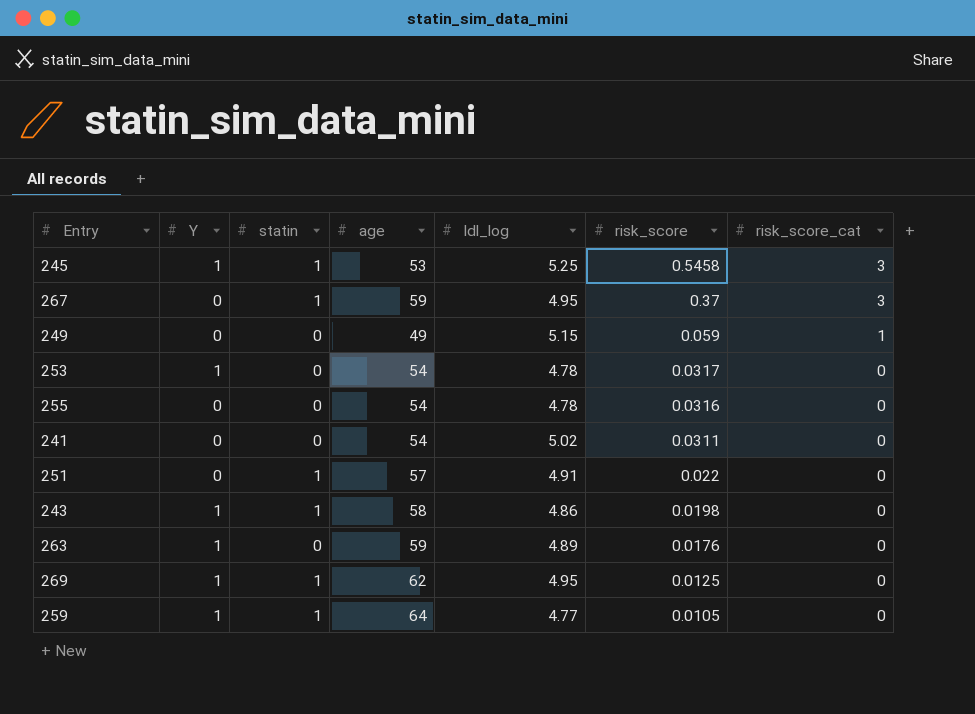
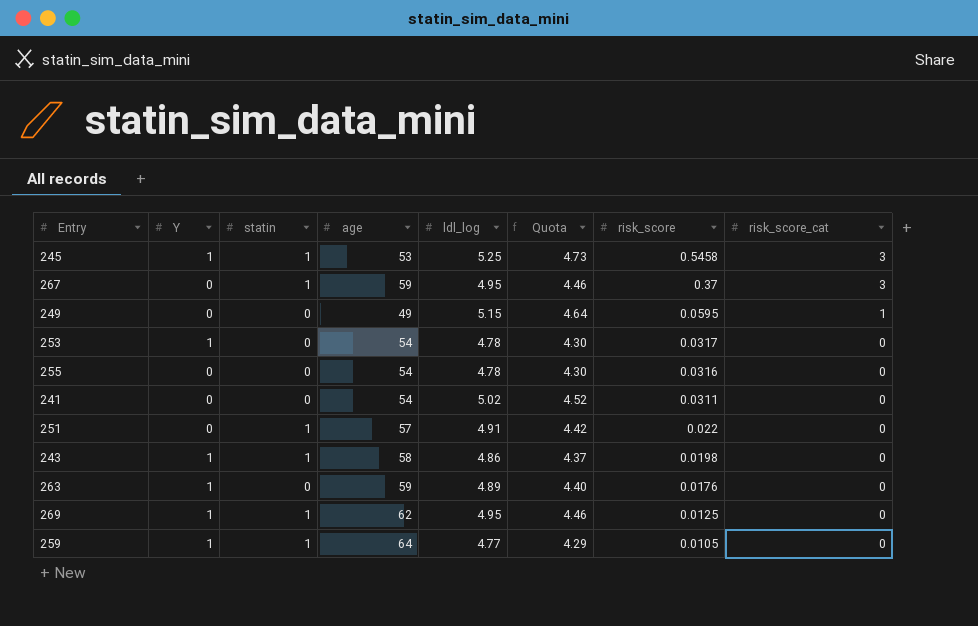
column Quota | formula: none -> [ldl_log] * 0.9
249 | risk_score: 0.059 -> 0.0595

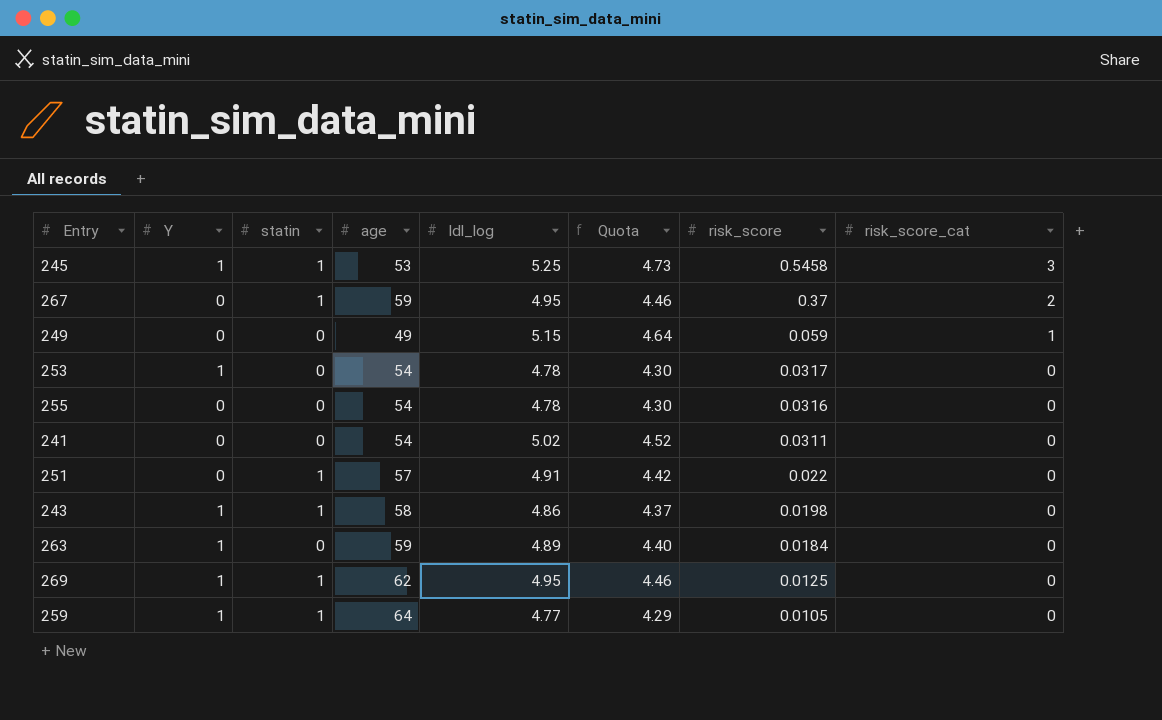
267 | risk_score_cat: 3 -> 2
249 | risk_score: 0.0595 -> 0.059
263 | risk_score: 0.0176 -> 0.0184

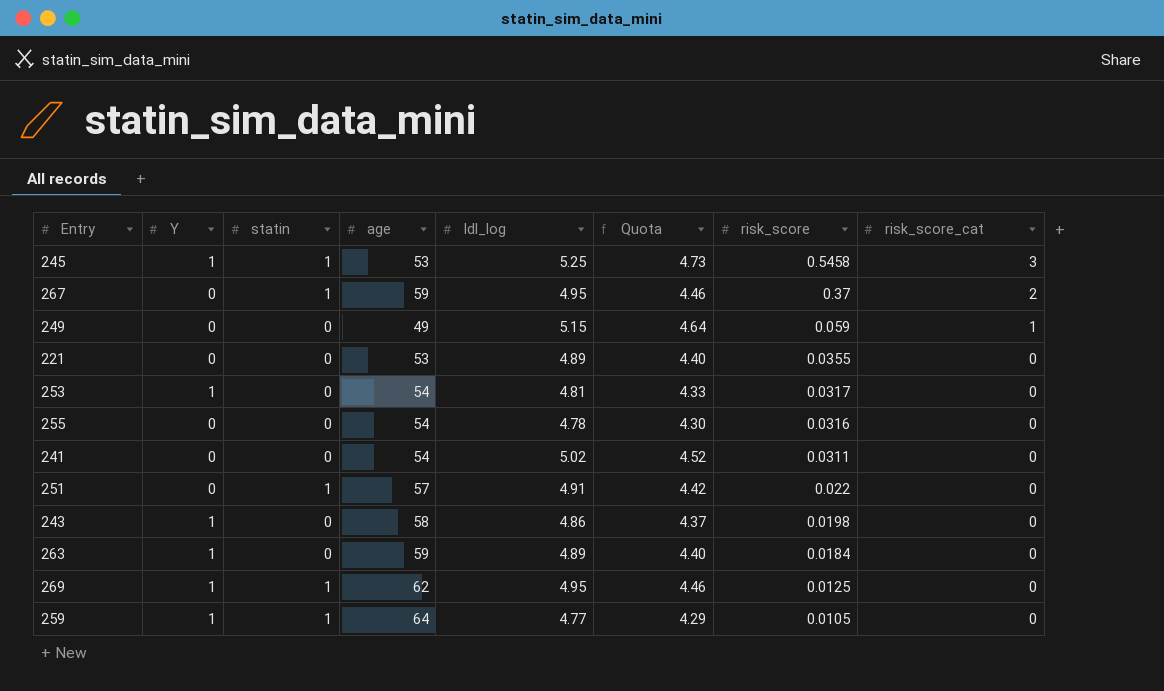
row 221: none -> 0 | 0 | 53 | 4.89 | 4.40 | 0.0355 | 0
253 | ldl_log: 4.78 -> 4.81
253 | Quota: 4.30 -> 4.33
243 | statin: 1 -> 0

